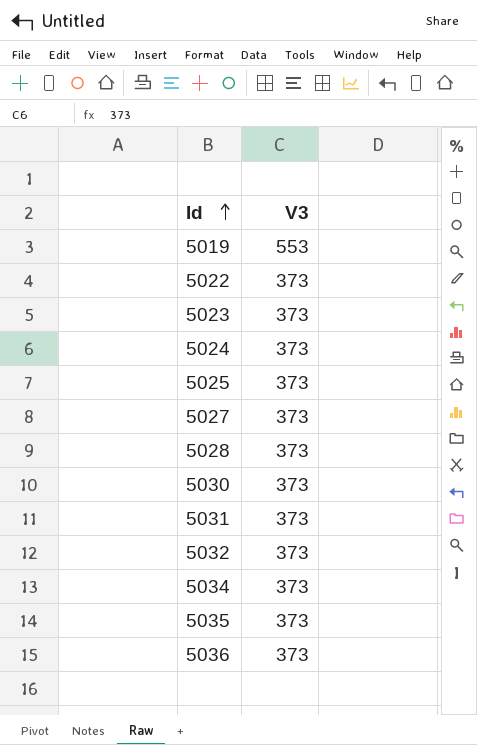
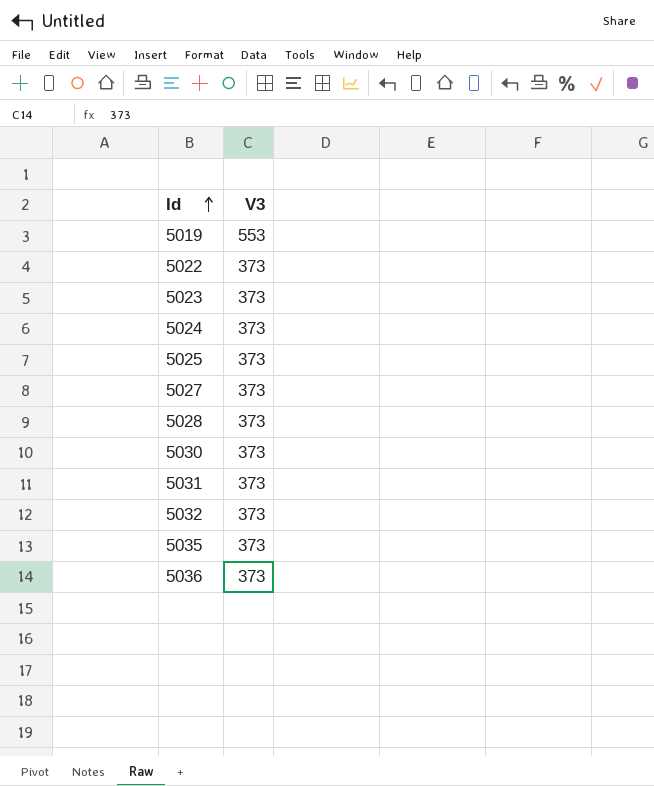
row 5034: 373 -> none

